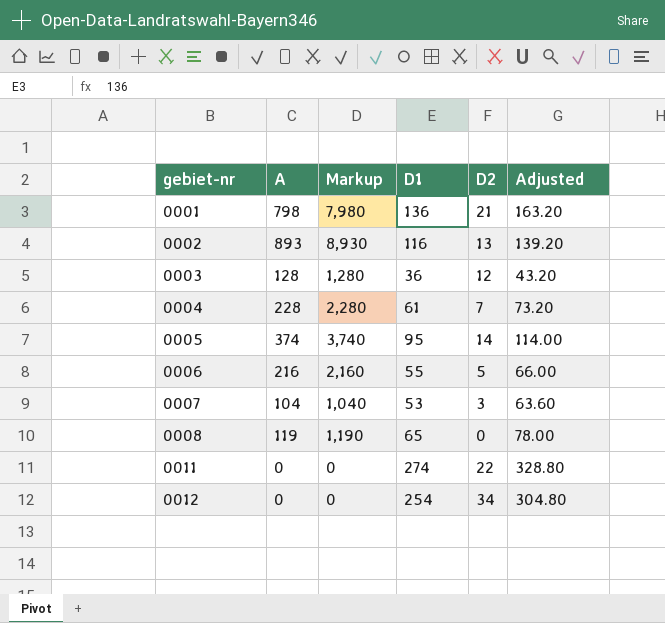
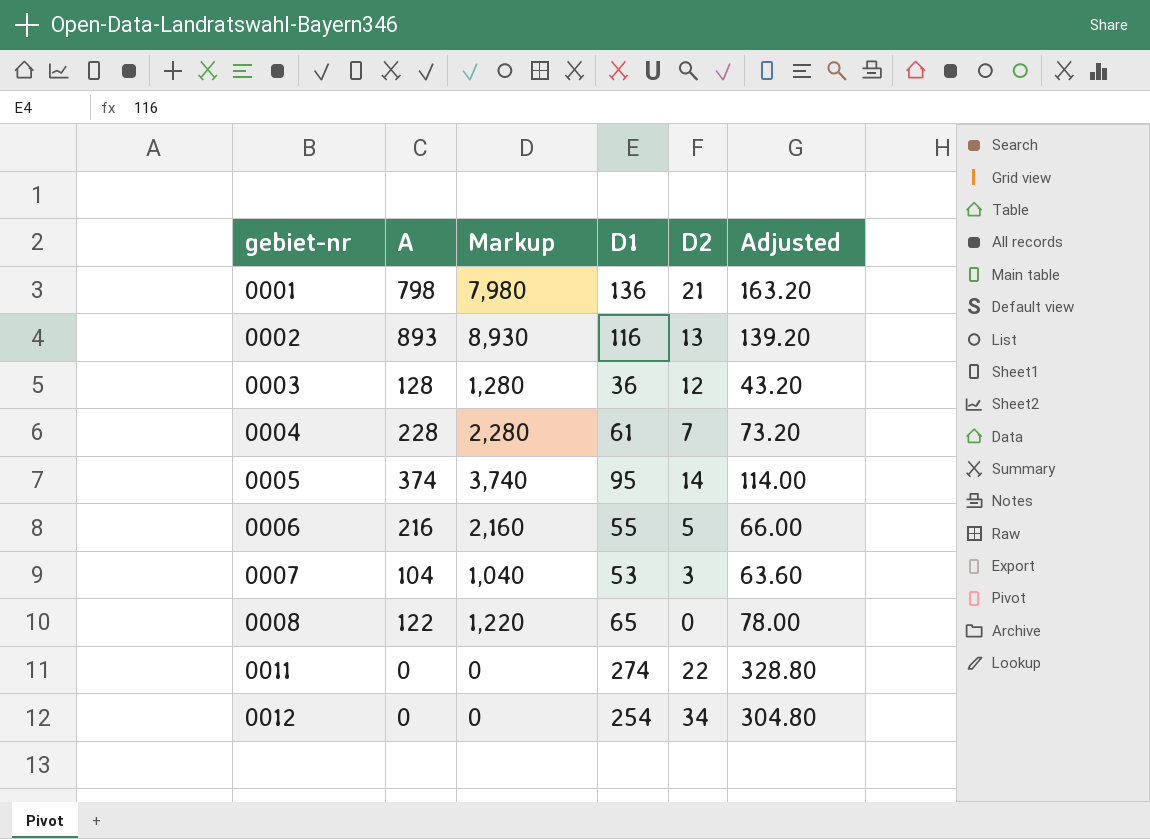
0008 | A: 119 -> 122
0008 | Markup: 1,190 -> 1,220

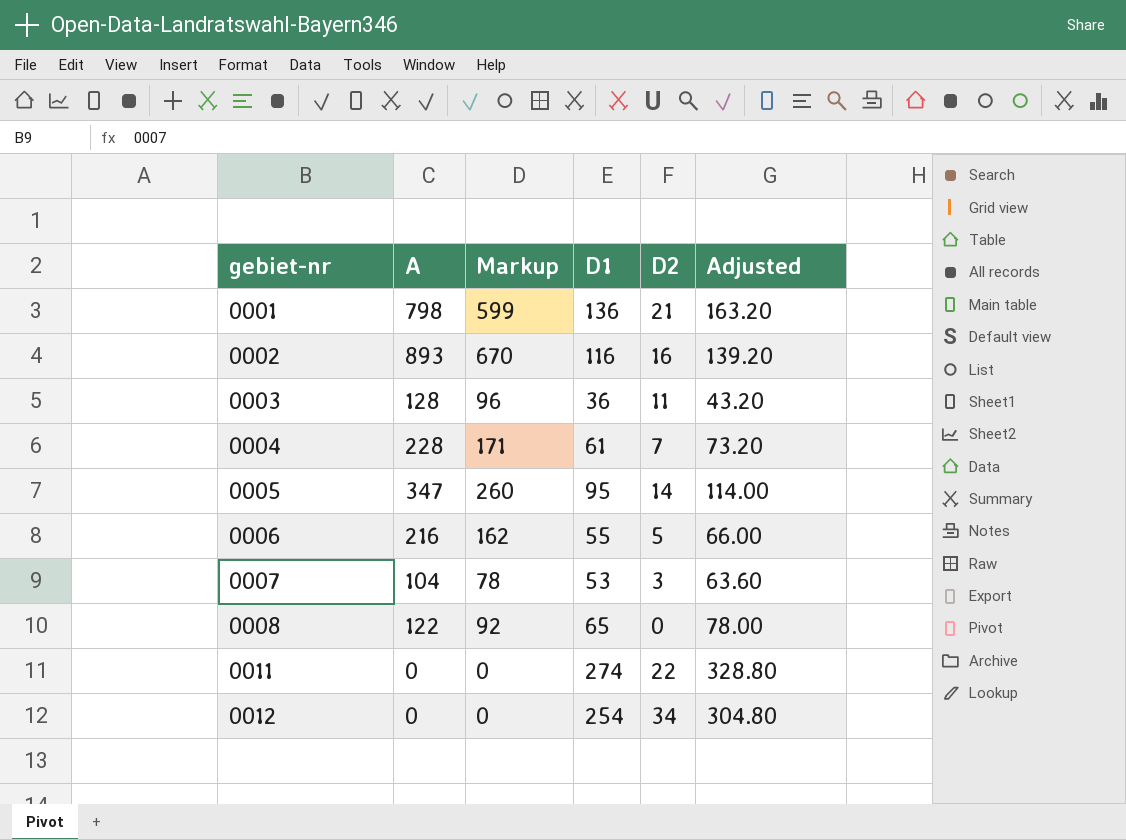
column Markup | formula: [A] * 10 -> [A] * 0.75
0002 | D2: 13 -> 16
0003 | D2: 12 -> 11
0005 | A: 374 -> 347

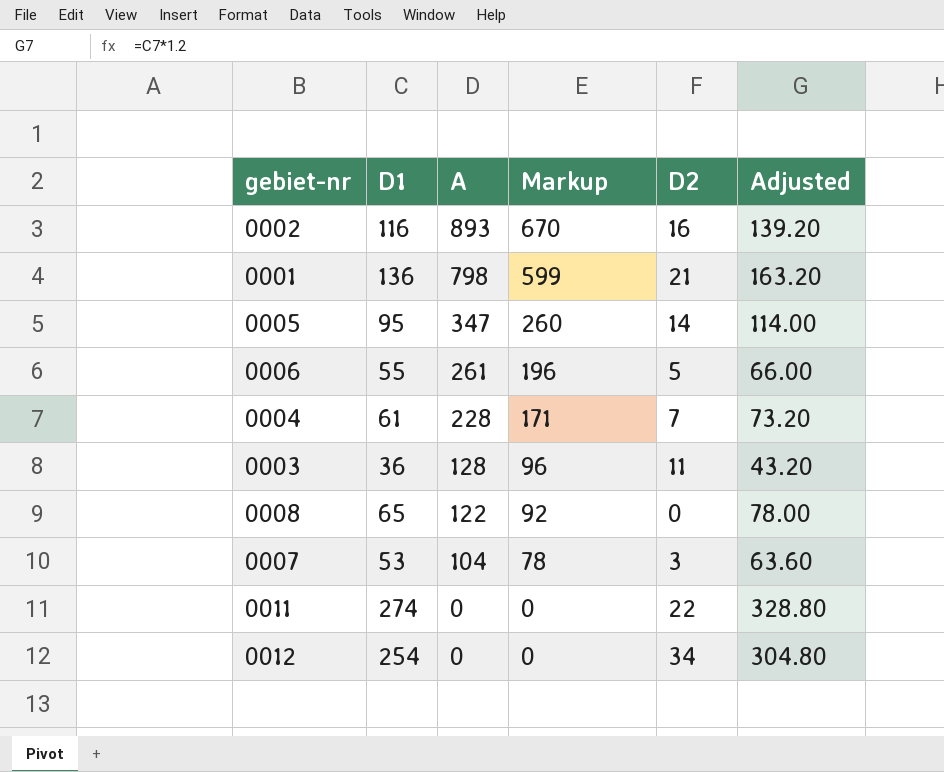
row order: gebiet-nr ascending -> A descending
column D1 | position: 4 -> 2
0006 | A: 216 -> 261
0006 | Markup: 162 -> 196

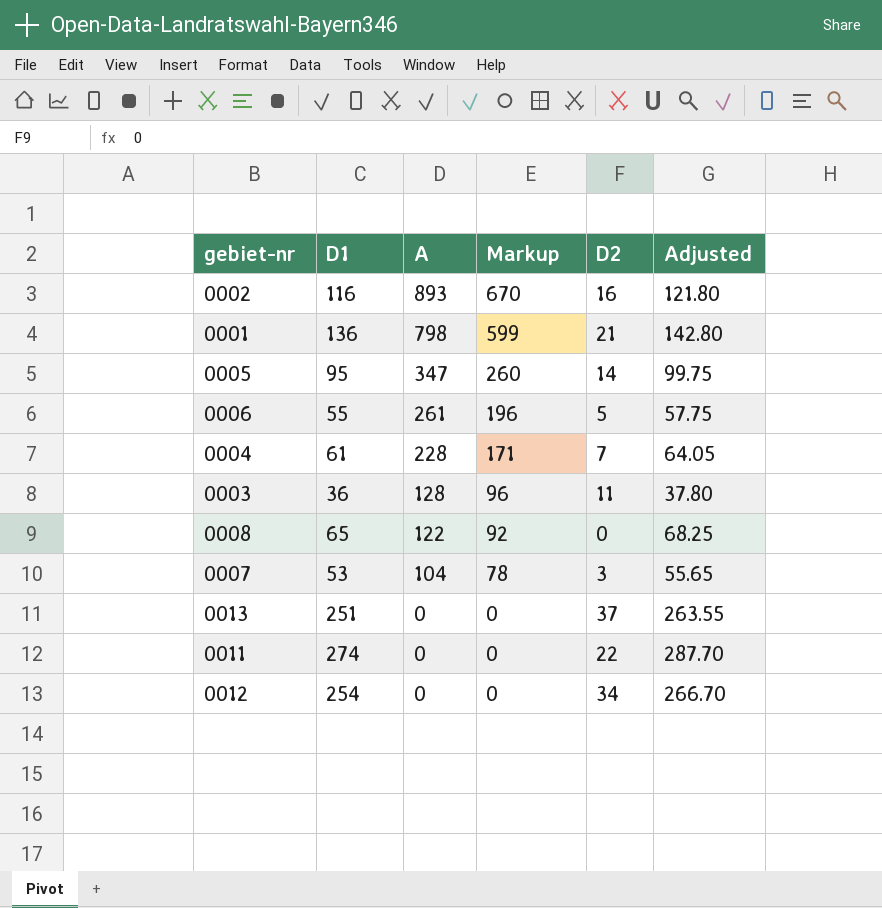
column Adjusted | formula: [D1] * 1.2 -> [D1] * 1.05
row 0013: none -> 251 | 0 | 0 | 37 | 263.55

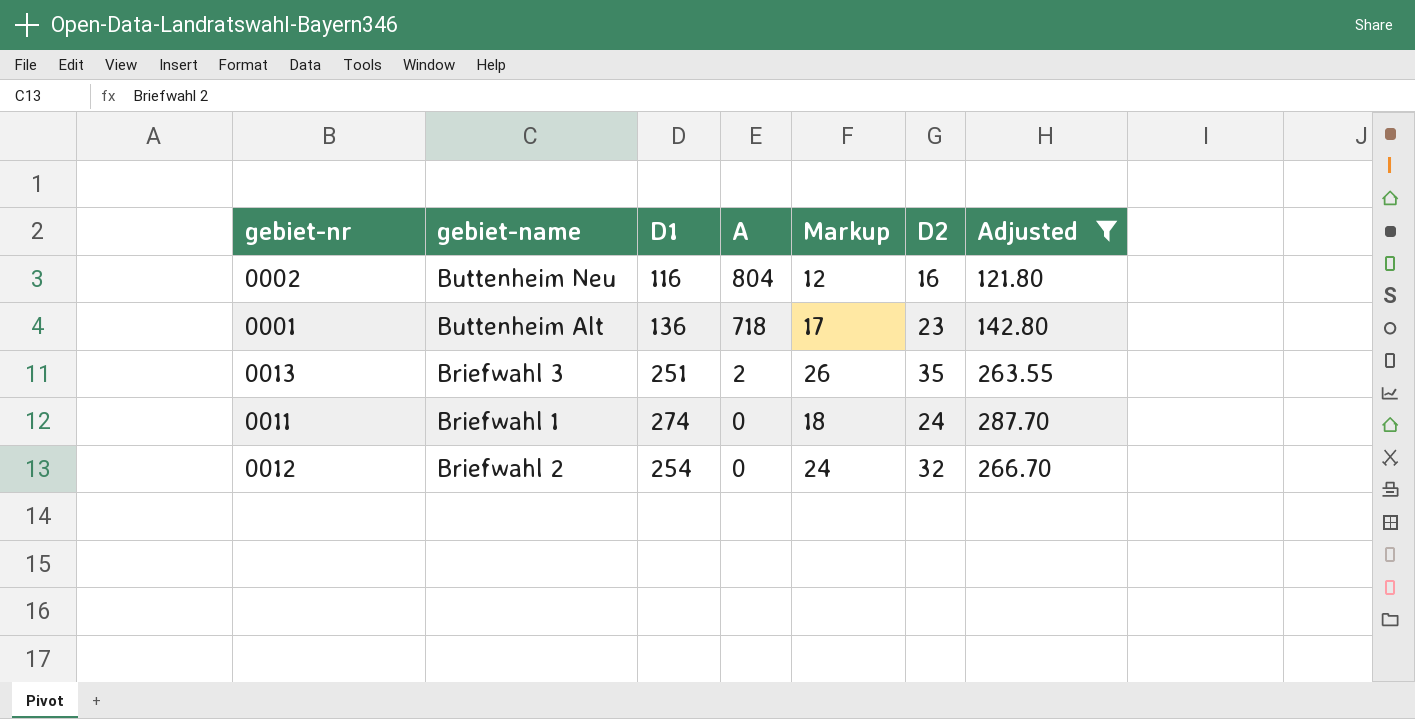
filter: none -> Adjusted >= 121.80
column gebiet-name | position: none -> 2
column Markup | formula: [A] * 0.75 -> [D2] * 0.75
0002 | A: 893 -> 804
0001 | A: 798 -> 718
0001 | D2: 21 -> 23
0013 | A: 0 -> 2
0013 | D2: 37 -> 35
0011 | D2: 22 -> 24
0012 | D2: 34 -> 32

